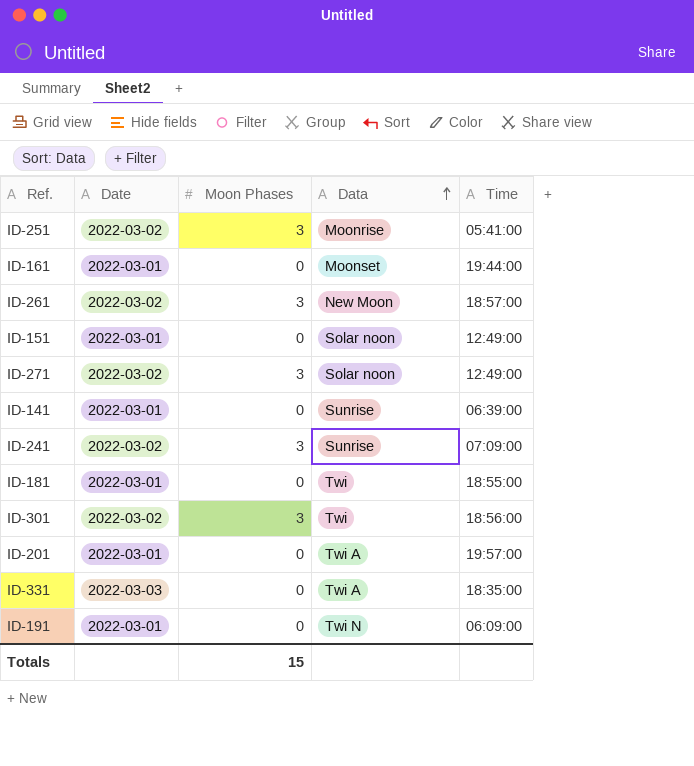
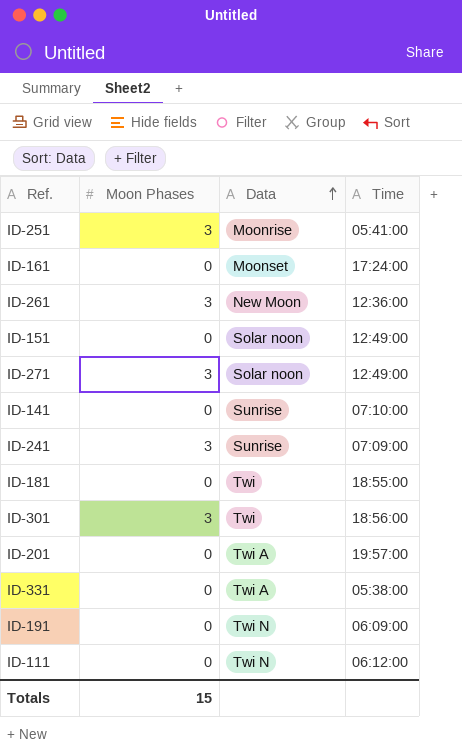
column Date | position: 2 -> none
ID-161 | Time: 19:44:00 -> 17:24:00
ID-261 | Time: 18:57:00 -> 12:36:00
ID-141 | Time: 06:39:00 -> 07:10:00
ID-331 | Time: 18:35:00 -> 05:38:00
row ID-111: none -> 0 | Twi N | 06:12:00

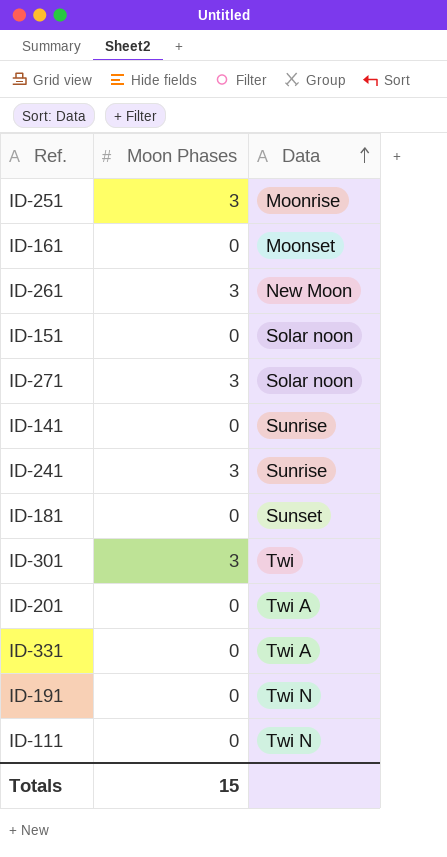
column Time | position: 4 -> none
ID-181 | Data: Twi -> Sunset

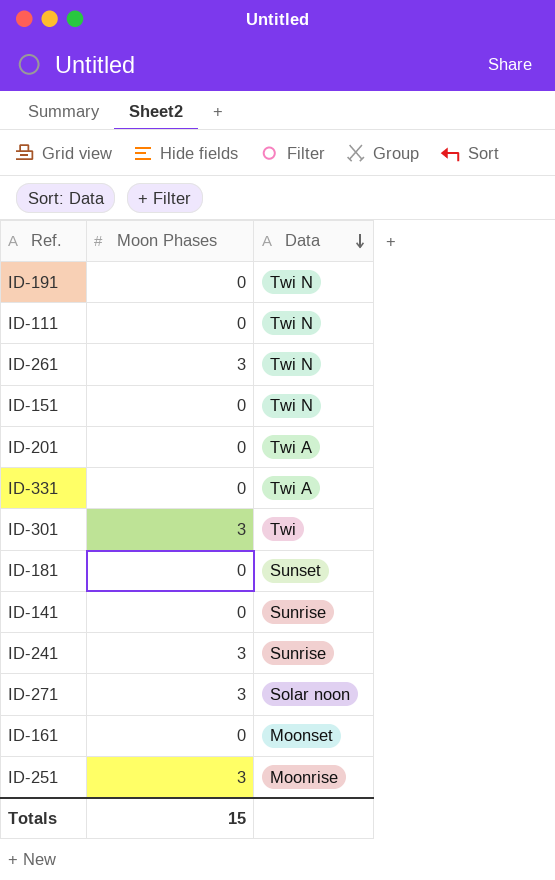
row order: Data ascending -> Data descending
ID-261 | Data: New Moon -> Twi N
ID-151 | Data: Solar noon -> Twi N

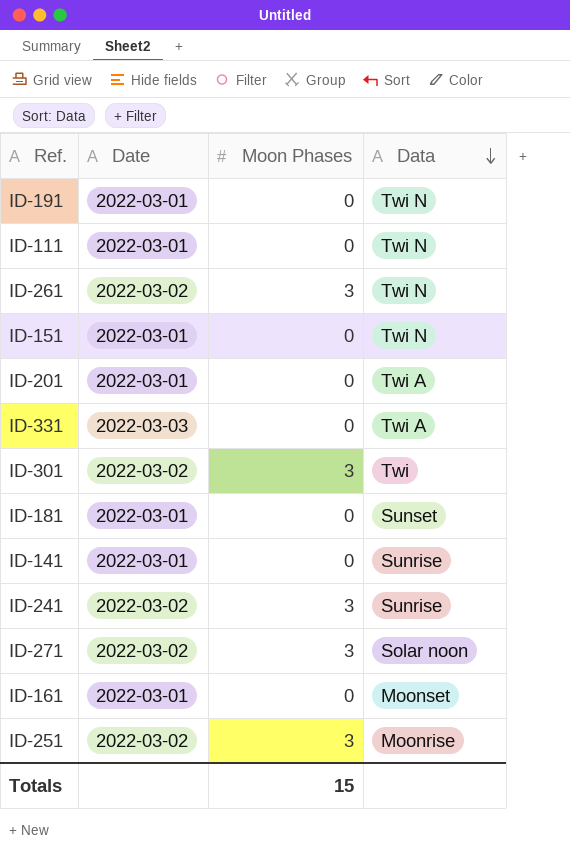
column Date | position: none -> 2

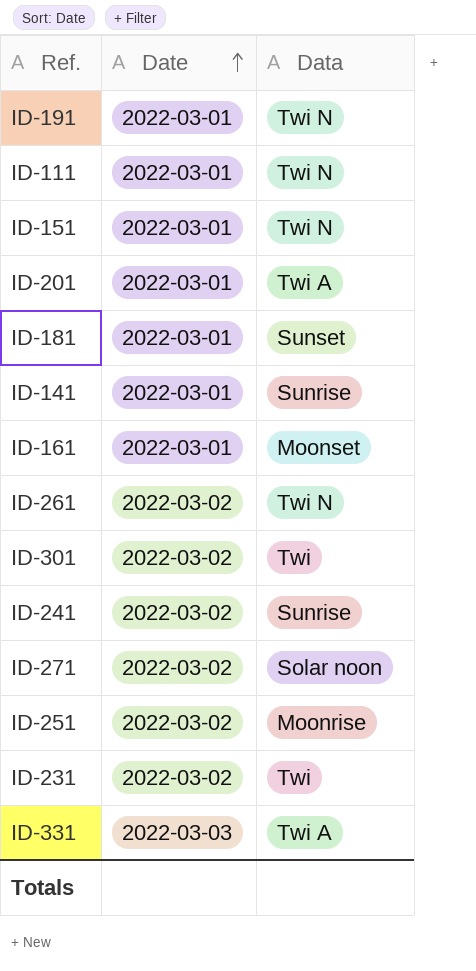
row order: Data descending -> Date ascending
column Moon Phases | position: 3 -> none
row ID-231: none -> 2022-03-02 | Twi

